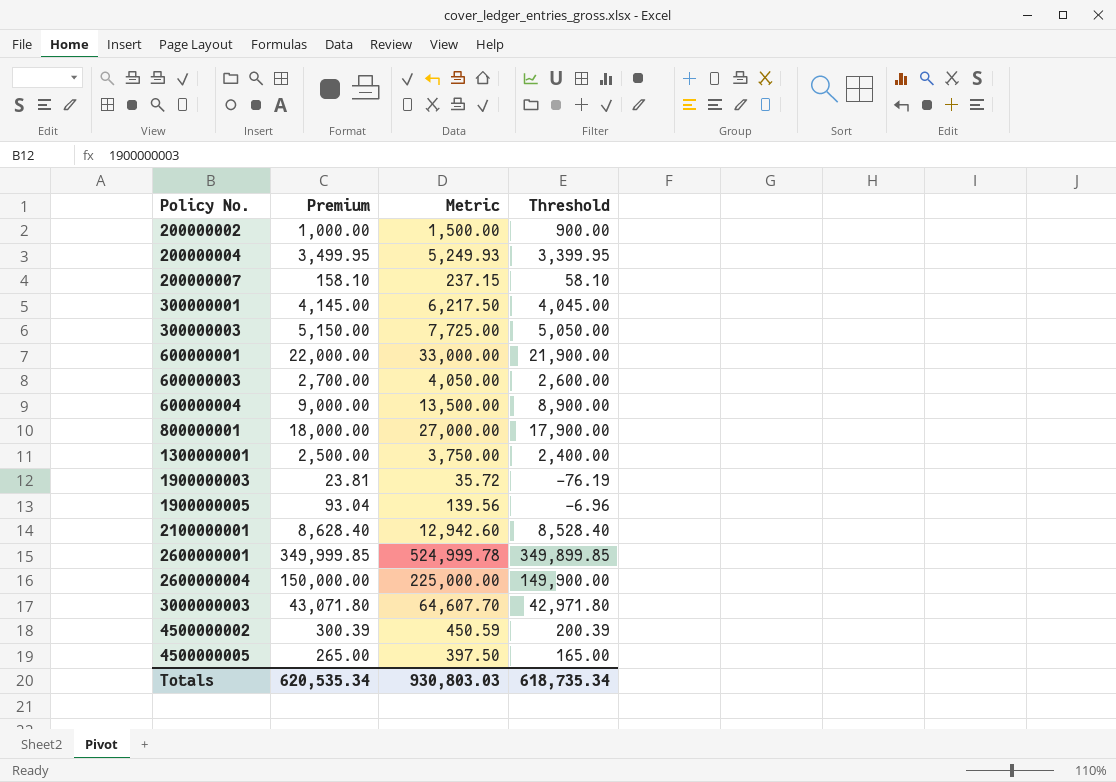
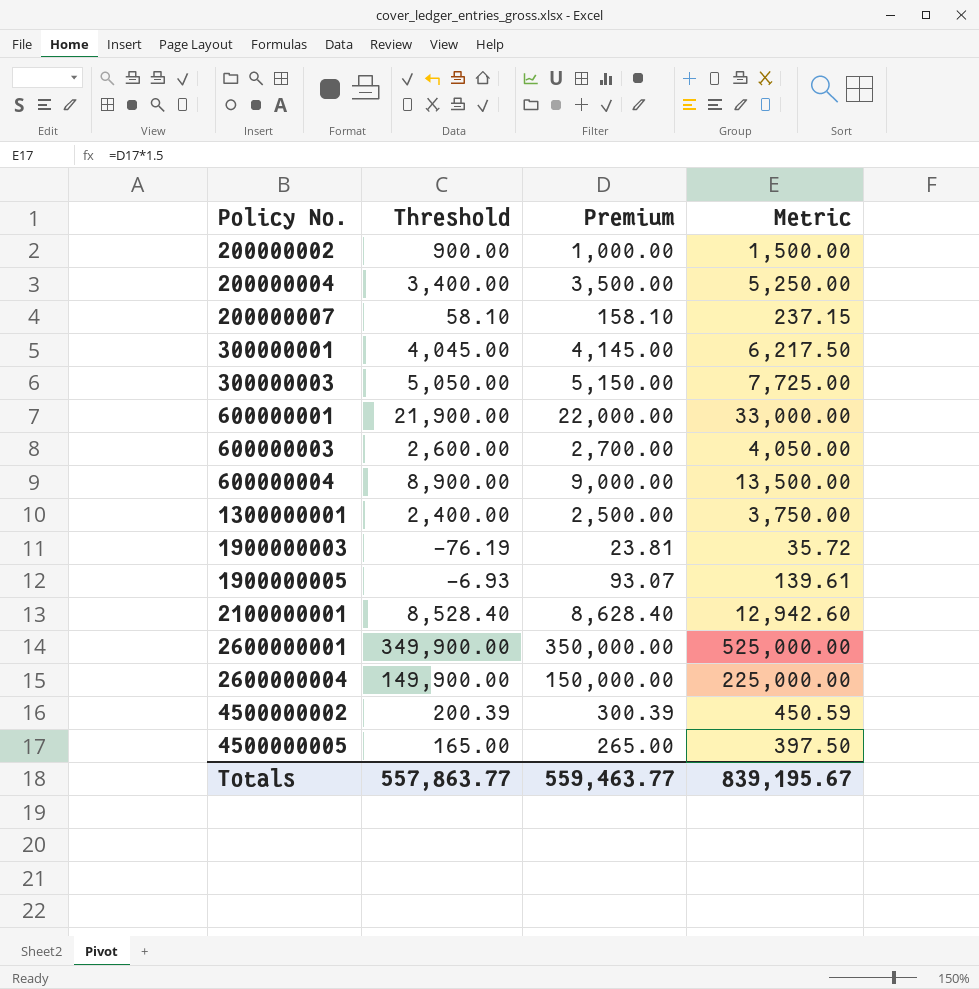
column Threshold | position: 4 -> 2
row 800000001: 18,000.00 | 27,000.00 | 17,900.00 -> none
row 3000000003: 43,071.80 | 64,607.70 | 42,971.80 -> none
200000004 | Threshold: 3,399.95 -> 3,400.00
200000004 | Premium: 3,499.95 -> 3,500.00
200000004 | Metric: 5,249.93 -> 5,250.00
1900000005 | Threshold: -6.96 -> -6.93
1900000005 | Premium: 93.04 -> 93.07
1900000005 | Metric: 139.56 -> 139.61
2600000001 | Threshold: 349,899.85 -> 349,900.00
2600000001 | Premium: 349,999.85 -> 350,000.00
2600000001 | Metric: 524,999.78 -> 525,000.00
Totals | Threshold: 618,735.34 -> 557,863.77
Totals | Premium: 620,535.34 -> 559,463.77
Totals | Metric: 930,803.03 -> 839,195.67

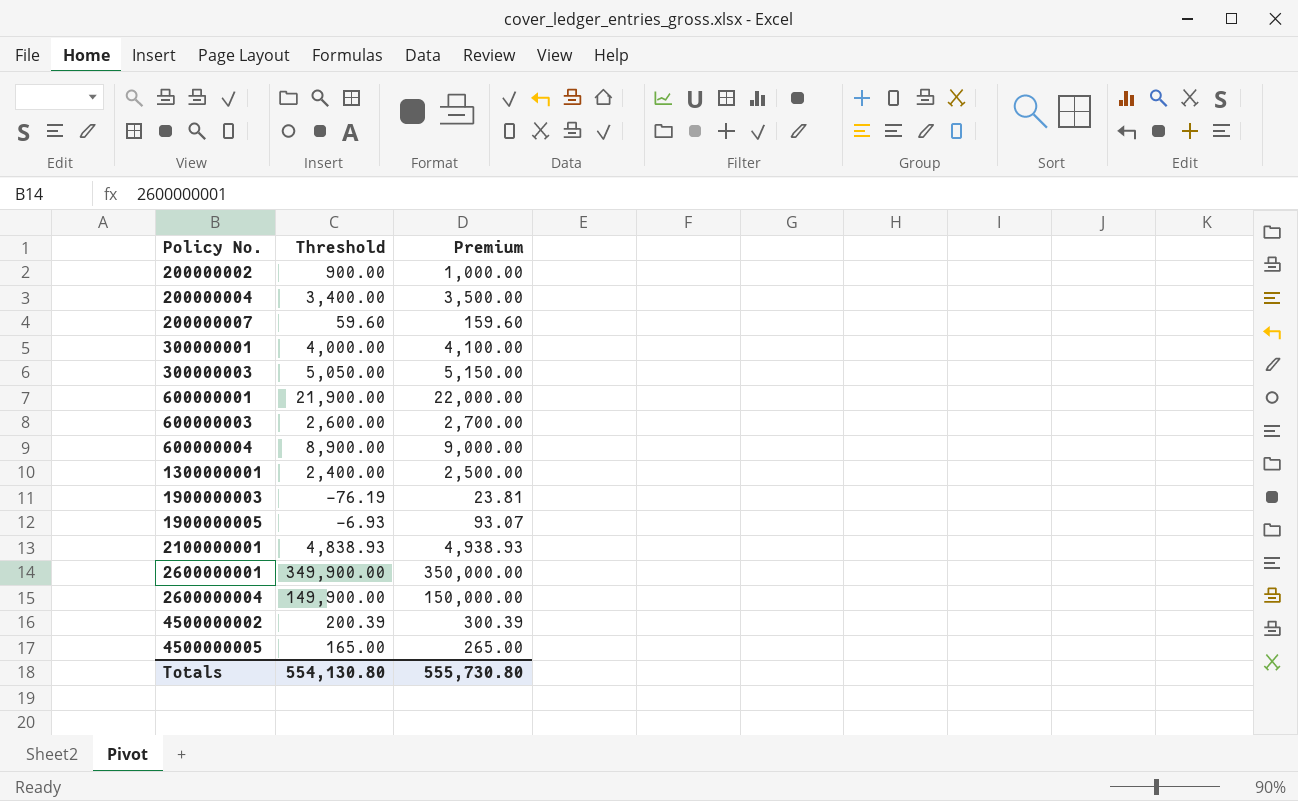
column Metric | formula: [Premium] * 1.5 -> none
200000007 | Threshold: 58.10 -> 59.60
200000007 | Premium: 158.10 -> 159.60
300000001 | Threshold: 4,045.00 -> 4,000.00
300000001 | Premium: 4,145.00 -> 4,100.00
2100000001 | Threshold: 8,528.40 -> 4,838.93
2100000001 | Premium: 8,628.40 -> 4,938.93
Totals | Threshold: 557,863.77 -> 554,130.80
Totals | Premium: 559,463.77 -> 555,730.80

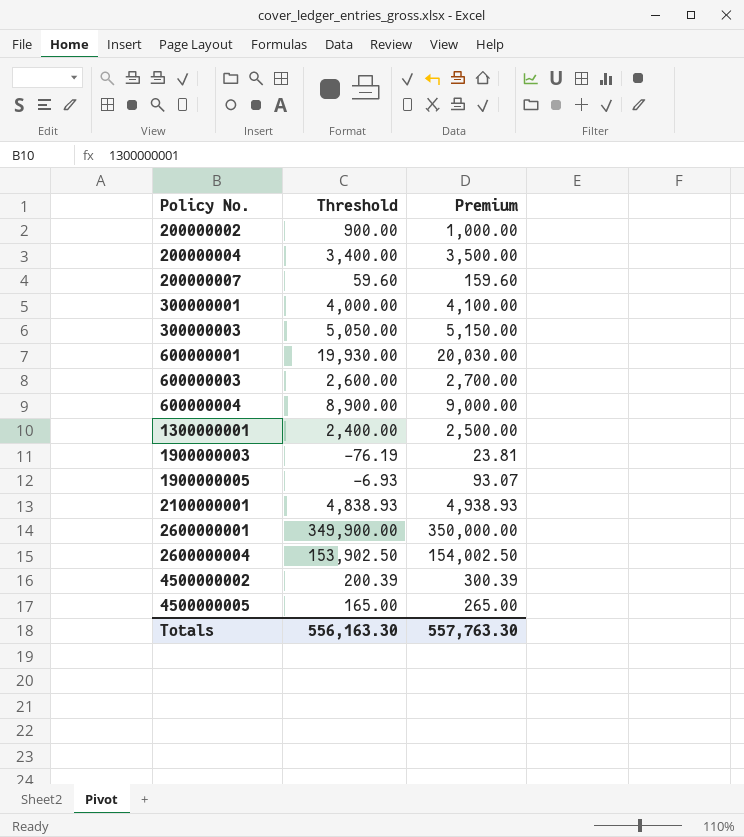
600000001 | Threshold: 21,900.00 -> 19,930.00
600000001 | Premium: 22,000.00 -> 20,030.00
2600000004 | Threshold: 149,900.00 -> 153,902.50
2600000004 | Premium: 150,000.00 -> 154,002.50
Totals | Threshold: 554,130.80 -> 556,163.30
Totals | Premium: 555,730.80 -> 557,763.30

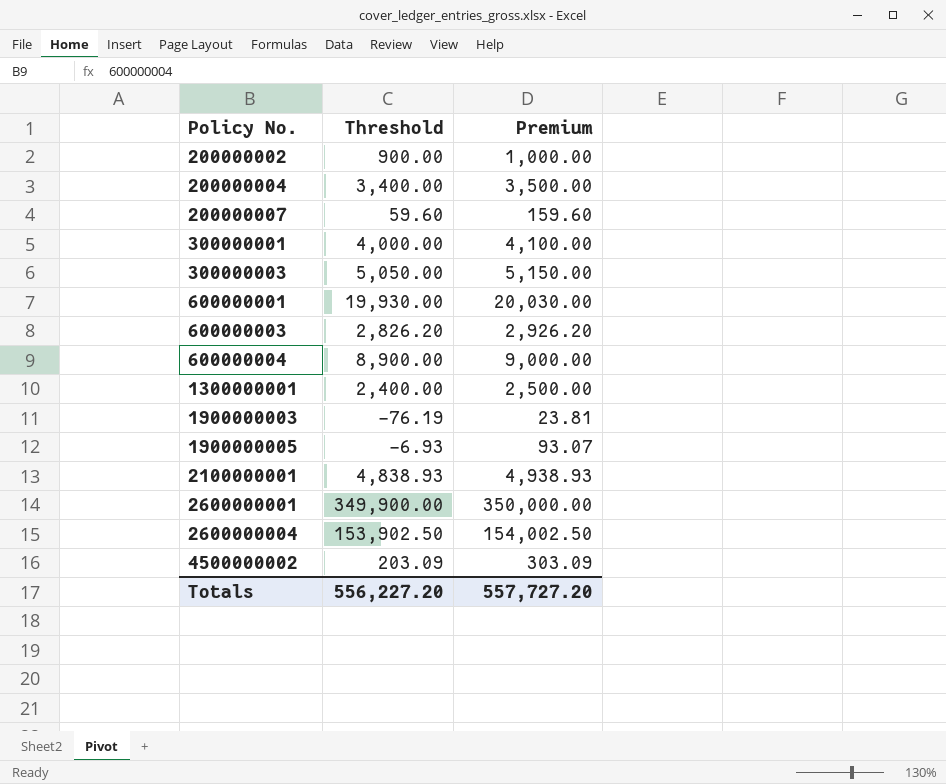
row 4500000005: 165.00 | 265.00 -> none
600000003 | Threshold: 2,600.00 -> 2,826.20
600000003 | Premium: 2,700.00 -> 2,926.20
4500000002 | Threshold: 200.39 -> 203.09
4500000002 | Premium: 300.39 -> 303.09
Totals | Threshold: 556,163.30 -> 556,227.20
Totals | Premium: 557,763.30 -> 557,727.20

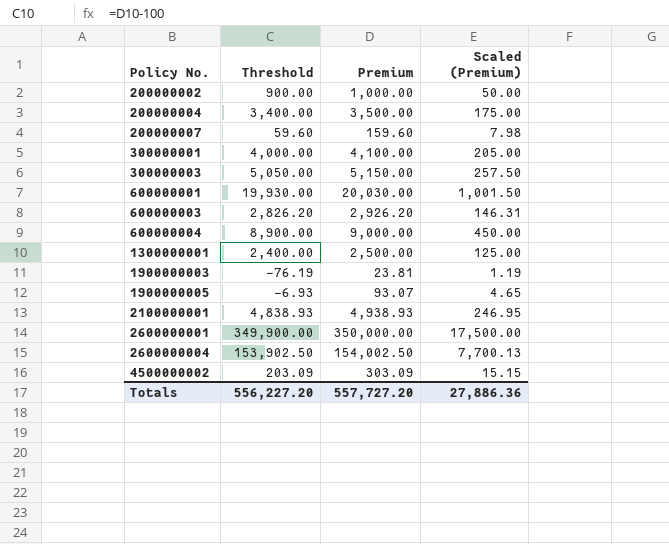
column Scaled (Premium) | formula: none -> [Premium] * 0.05

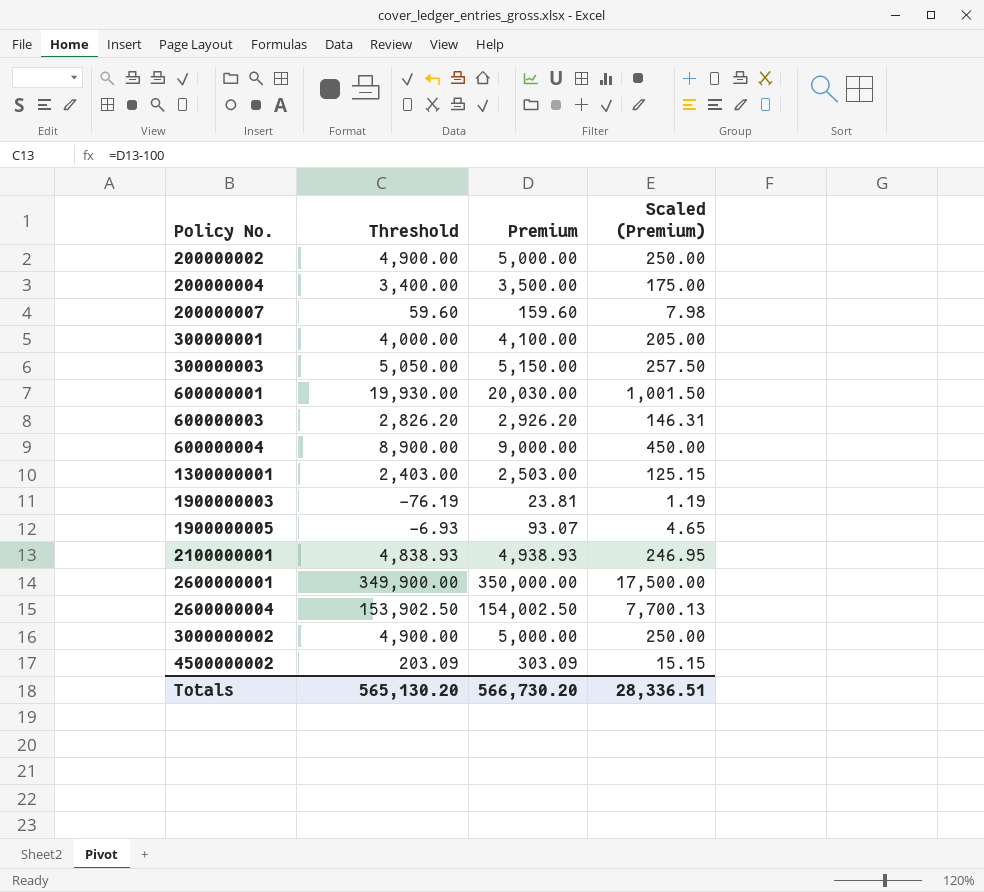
200000002 | Threshold: 900.00 -> 4,900.00
200000002 | Premium: 1,000.00 -> 5,000.00
200000002 | Scaled (Premium): 50.00 -> 250.00
1300000001 | Threshold: 2,400.00 -> 2,403.00
1300000001 | Premium: 2,500.00 -> 2,503.00
1300000001 | Scaled (Premium): 125.00 -> 125.15
row 3000000002: none -> 4,900.00 | 5,000.00 | 250.00
Totals | Threshold: 556,227.20 -> 565,130.20
Totals | Premium: 557,727.20 -> 566,730.20
Totals | Scaled (Premium): 27,886.36 -> 28,336.51

